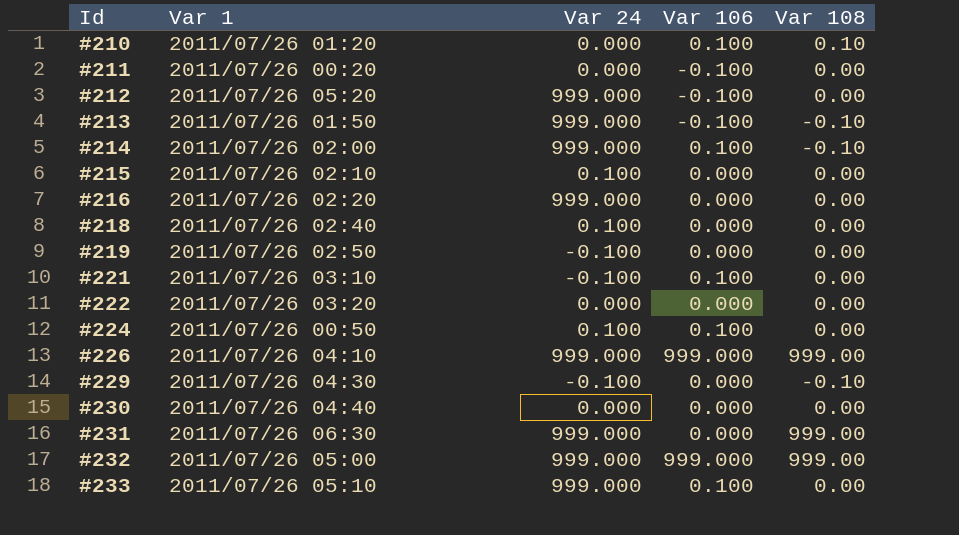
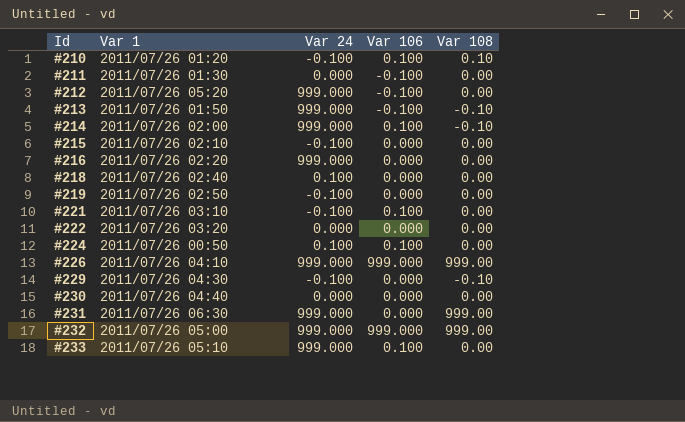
#210 | Var 24: 0.000 -> -0.100
#211 | Var 1: 2011/07/26 00:20 -> 2011/07/26 01:30
#215 | Var 24: 0.100 -> -0.100

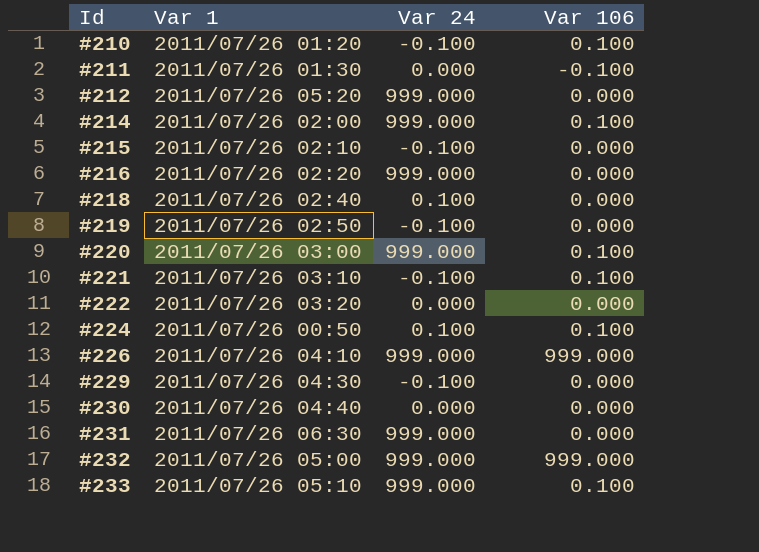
column Var 108 | position: 5 -> none
row #213: 2011/07/26 01:50 | 999.000 | -0.100 | -0.10 -> none
#212 | Var 106: -0.100 -> 0.000
row #220: none -> 2011/07/26 03:00 | 999.000 | 0.100

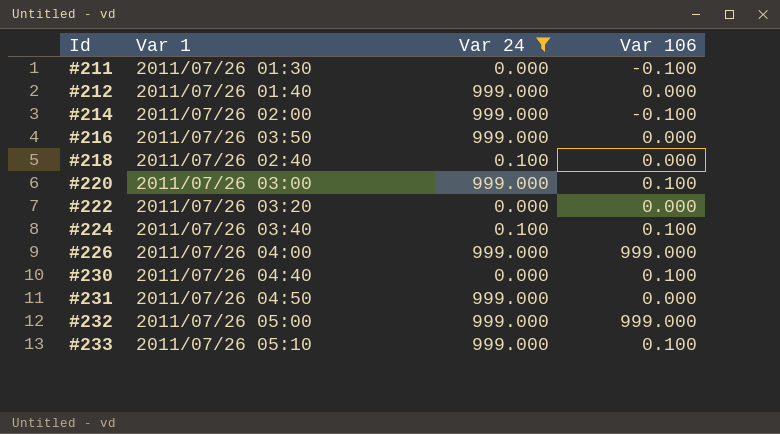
filter: none -> Var 24 != -0.100
#212 | Var 1: 2011/07/26 05:20 -> 2011/07/26 01:40
#214 | Var 106: 0.100 -> -0.100
#216 | Var 1: 2011/07/26 02:20 -> 2011/07/26 03:50
#224 | Var 1: 2011/07/26 00:50 -> 2011/07/26 03:40
#226 | Var 1: 2011/07/26 04:10 -> 2011/07/26 04:00
#230 | Var 106: 0.000 -> 0.100
#231 | Var 1: 2011/07/26 06:30 -> 2011/07/26 04:50

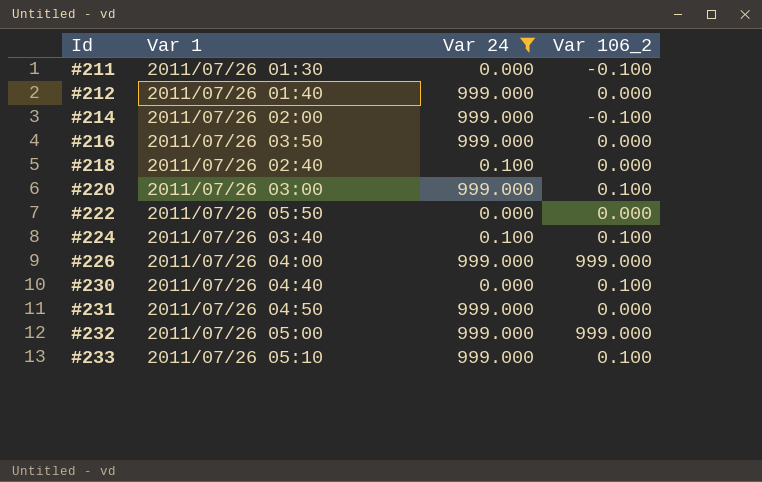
column name: Var 106 -> Var 106_2
#222 | Var 1: 2011/07/26 03:20 -> 2011/07/26 05:50

